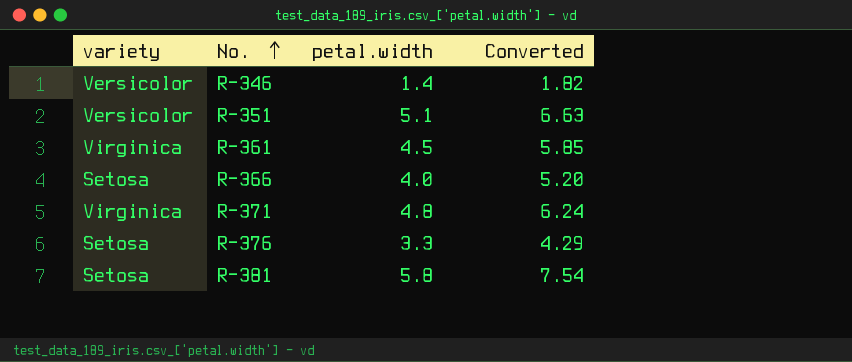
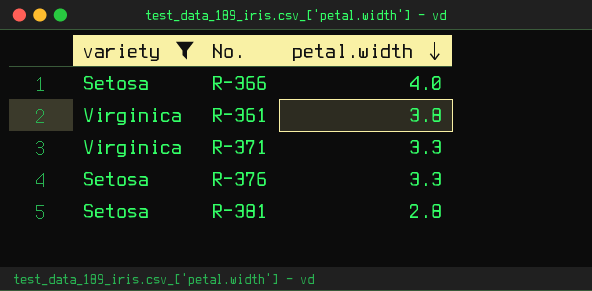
filter: none -> variety != Versicolor
row order: No. ascending -> petal.width descending
column Converted | formula: [petal.width] * 1.3 -> none
R-361 | petal.width: 4.5 -> 3.8
R-371 | petal.width: 4.8 -> 3.3
R-381 | petal.width: 5.8 -> 2.8

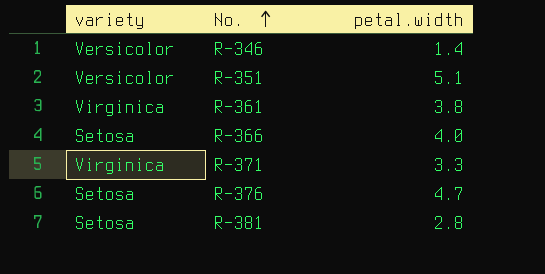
filter: variety != Versicolor -> none
row order: petal.width descending -> No. ascending
R-376 | petal.width: 3.3 -> 4.7

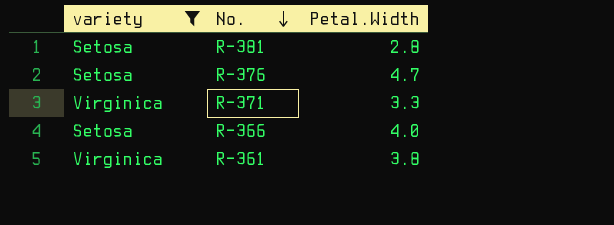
filter: none -> variety != Versicolor
row order: No. ascending -> No. descending
column name: petal.width -> Petal.Width

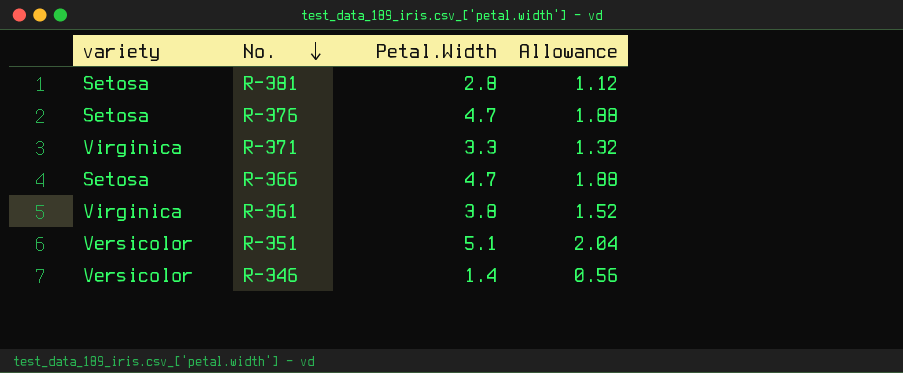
filter: variety != Versicolor -> none
column Allowance | formula: none -> [Petal.Width] * 0.4
R-366 | Petal.Width: 4.0 -> 4.7

